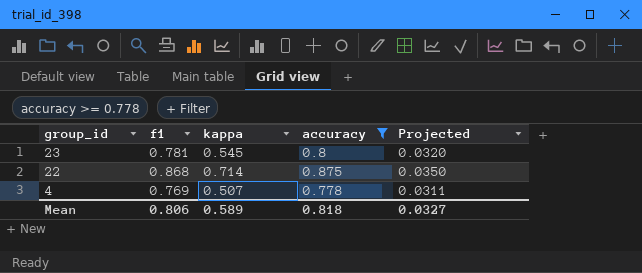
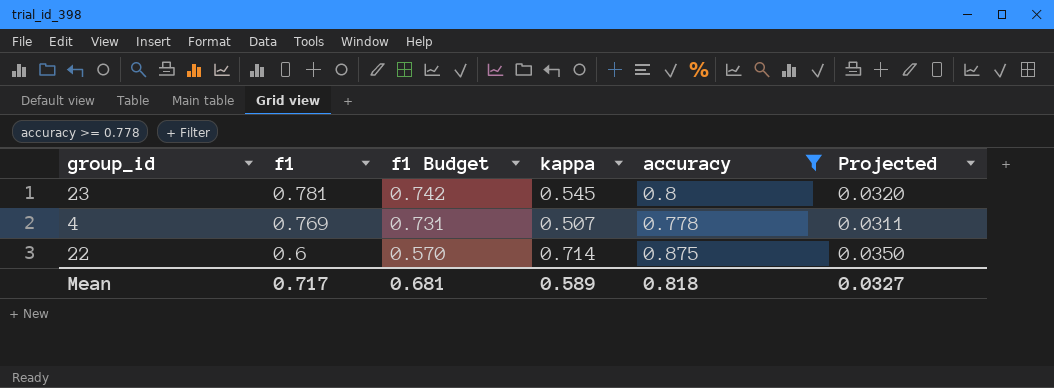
row order: group_id descending -> f1 descending
column f1 Budget | formula: none -> [f1] * 0.95
22 | f1: 0.868 -> 0.6
Mean | f1: 0.806 -> 0.717

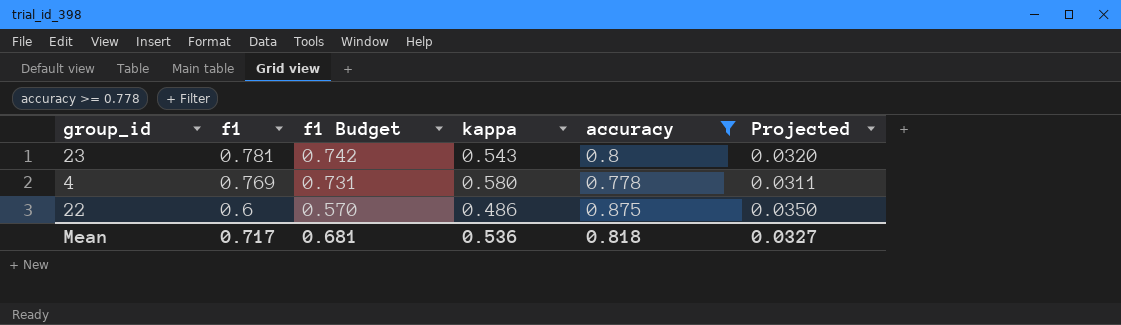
23 | kappa: 0.545 -> 0.543
4 | kappa: 0.507 -> 0.580
22 | kappa: 0.714 -> 0.486
Mean | kappa: 0.589 -> 0.536

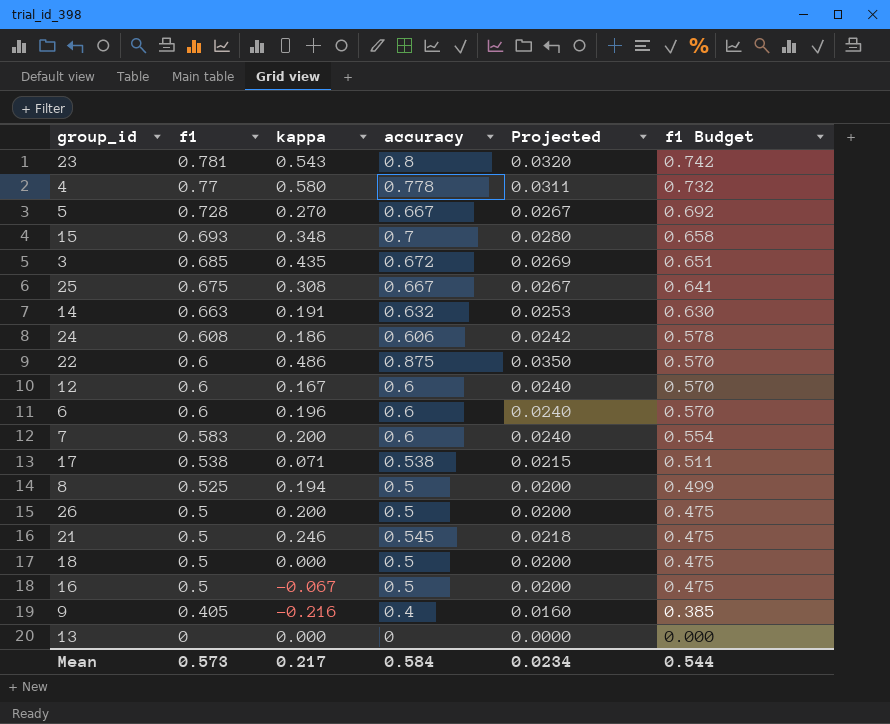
filter: accuracy >= 0.778 -> none
column f1 Budget | position: 3 -> 6
4 | f1: 0.769 -> 0.77
4 | f1 Budget: 0.731 -> 0.732
Mean | f1: 0.717 -> 0.573
Mean | kappa: 0.536 -> 0.217
Mean | accuracy: 0.818 -> 0.584
Mean | Projected: 0.0327 -> 0.0234
Mean | f1 Budget: 0.681 -> 0.544

